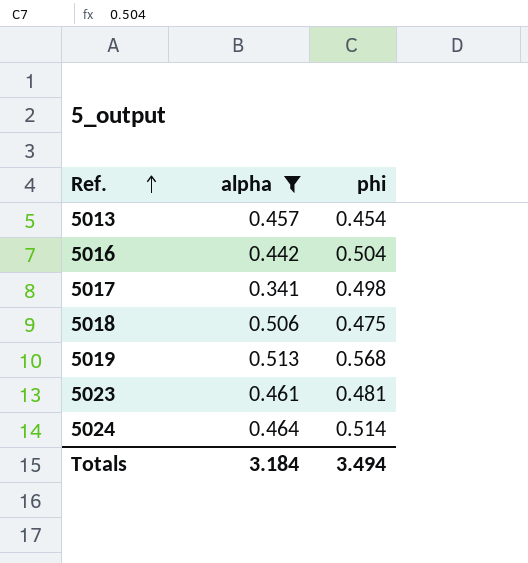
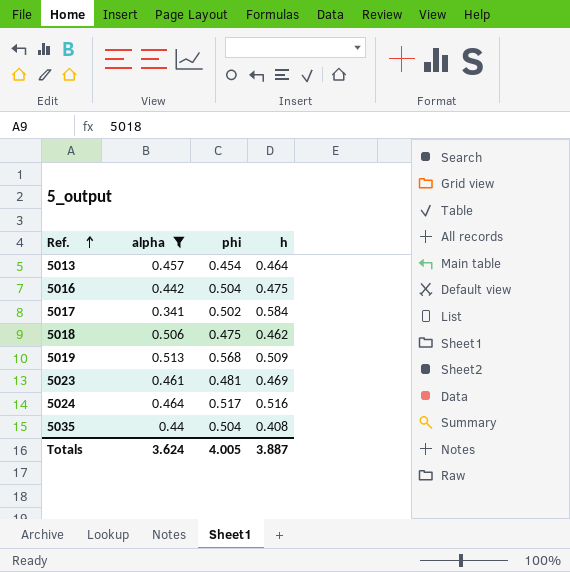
column h | position: none -> 4
5017 | phi: 0.498 -> 0.502
5024 | phi: 0.514 -> 0.517
row 5035: none -> 0.44 | 0.504 | 0.408
Totals | alpha: 3.184 -> 3.624
Totals | phi: 3.494 -> 4.005

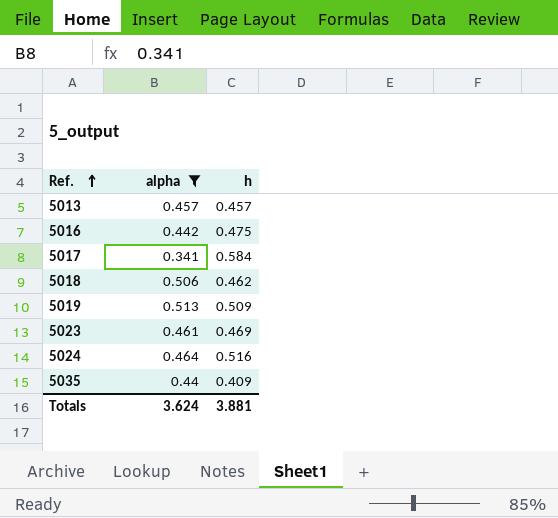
column phi | position: 3 -> none
5013 | h: 0.464 -> 0.457
5035 | h: 0.408 -> 0.409
Totals | h: 3.887 -> 3.881

